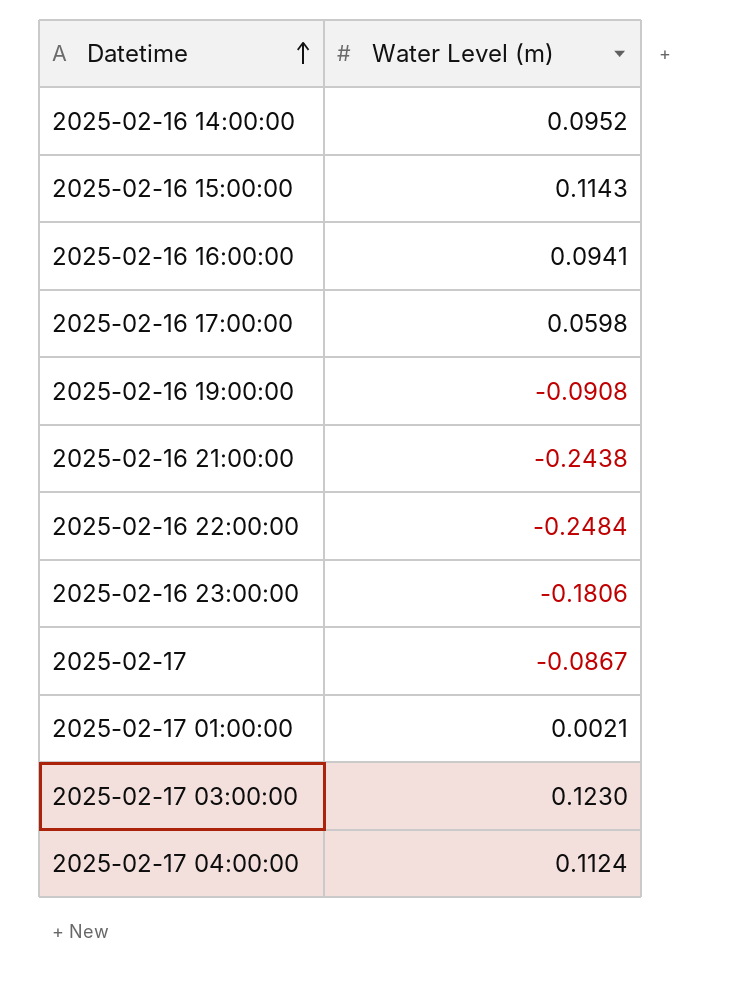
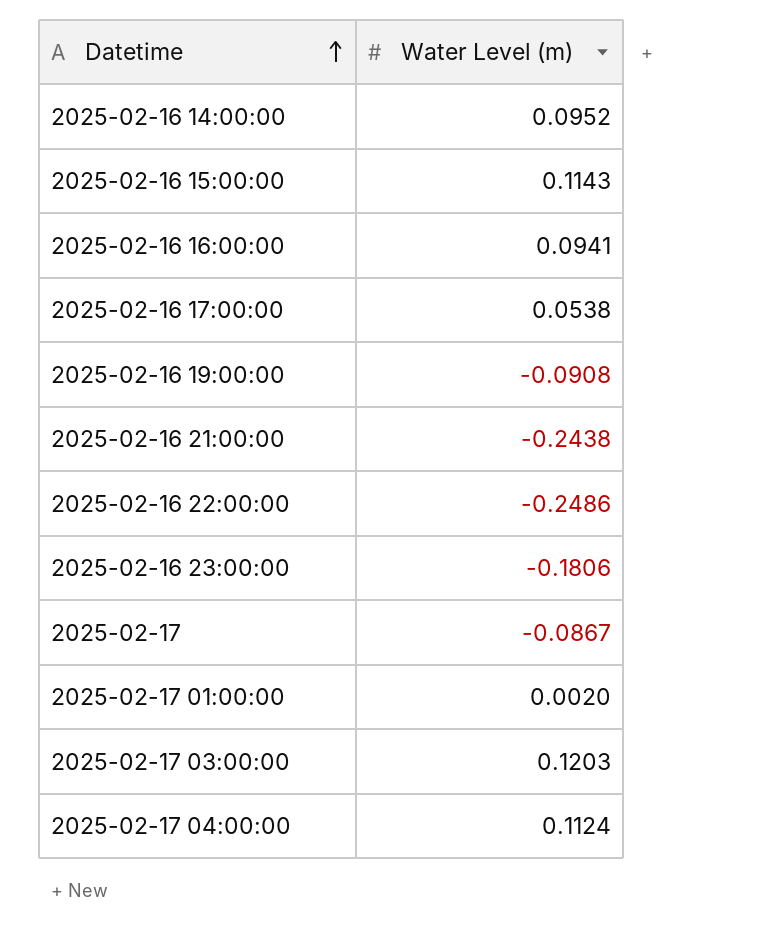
2025-02-16 17:00:00 | Water Level (m): 0.0598 -> 0.0538
2025-02-16 22:00:00 | Water Level (m): -0.2484 -> -0.2486
2025-02-17 01:00:00 | Water Level (m): 0.0021 -> 0.0020
2025-02-17 03:00:00 | Water Level (m): 0.1230 -> 0.1203

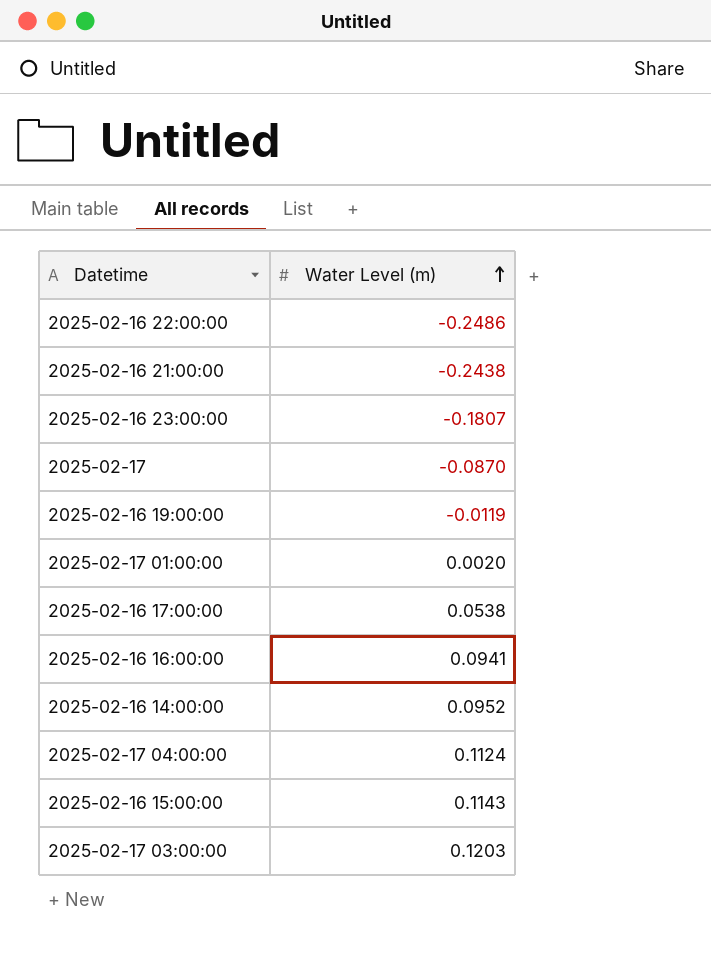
row order: Datetime ascending -> Water Level (m) ascending
2025-02-16 23:00:00 | Water Level (m): -0.1806 -> -0.1807
2025-02-17 | Water Level (m): -0.0867 -> -0.0870
2025-02-16 19:00:00 | Water Level (m): -0.0908 -> -0.0119

